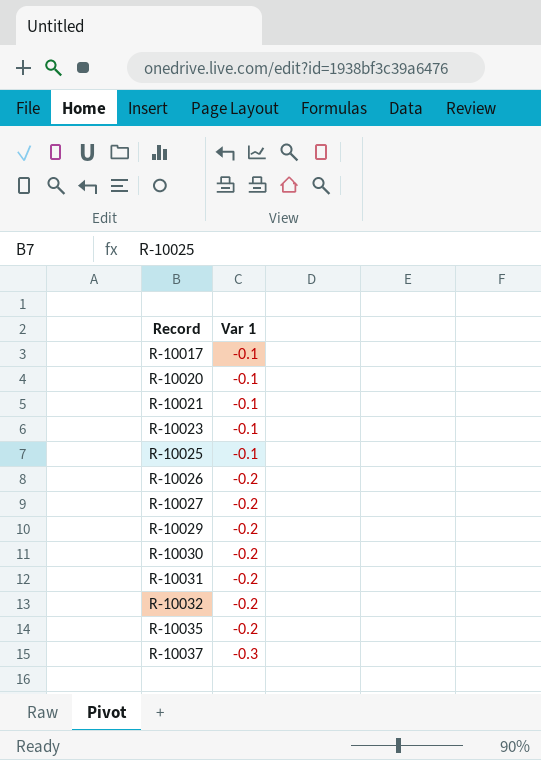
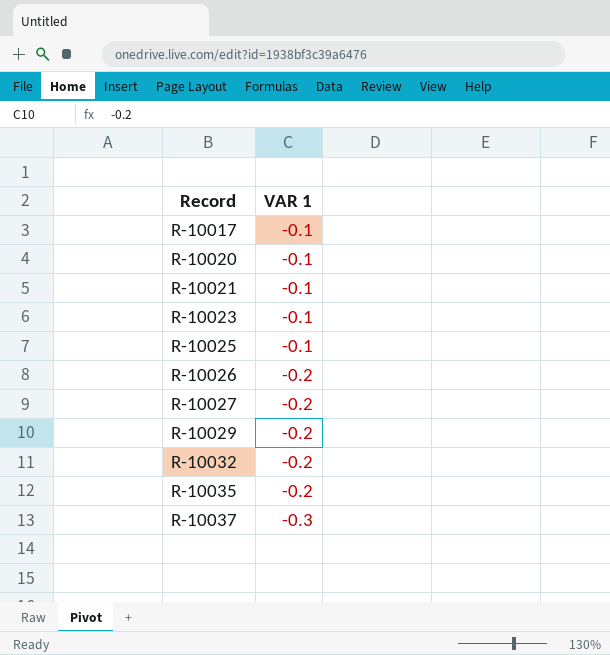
column name: Var 1 -> VAR 1
row R-10030: -0.2 -> none
row R-10031: -0.2 -> none

